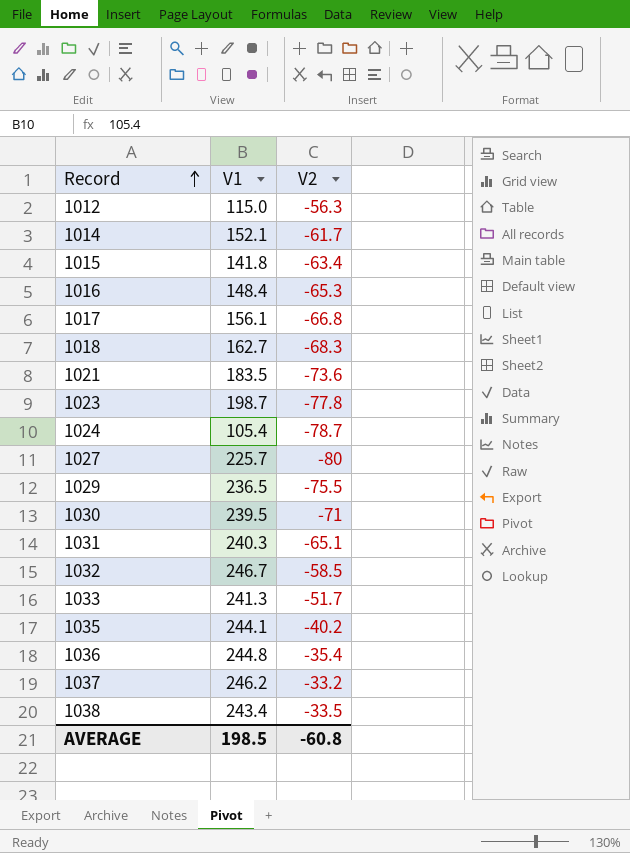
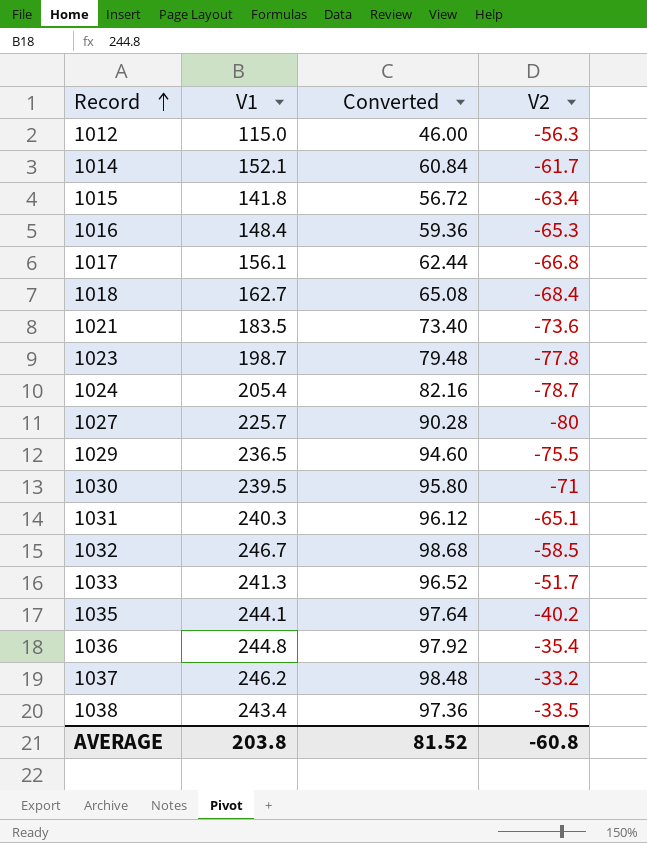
column Converted | formula: none -> [V1] * 0.4
1018 | V2: -68.3 -> -68.4
1024 | V1: 105.4 -> 205.4
AVERAGE | V1: 198.5 -> 203.8

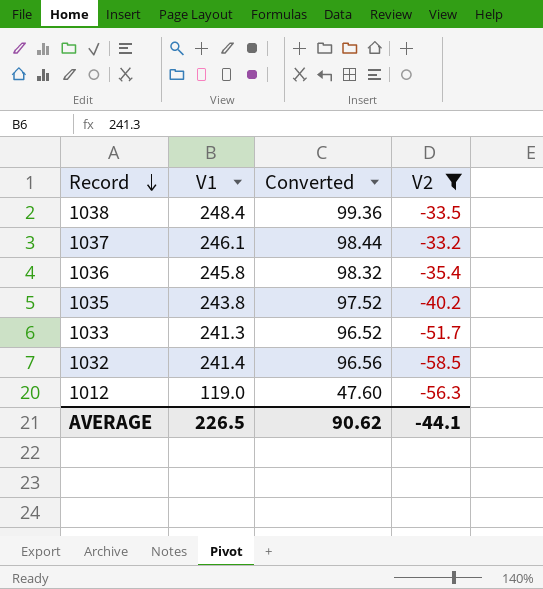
filter: none -> V2 >= -58.5
row order: Record ascending -> Record descending
1038 | V1: 243.4 -> 248.4
1038 | Converted: 97.36 -> 99.36
1037 | V1: 246.2 -> 246.1
1037 | Converted: 98.48 -> 98.44
1036 | V1: 244.8 -> 245.8
1036 | Converted: 97.92 -> 98.32
1035 | V1: 244.1 -> 243.8
1035 | Converted: 97.64 -> 97.52
1032 | V1: 246.7 -> 241.4
1032 | Converted: 98.68 -> 96.56
1012 | V1: 115.0 -> 119.0
1012 | Converted: 46.00 -> 47.60
AVERAGE | V1: 203.8 -> 226.5
AVERAGE | Converted: 81.52 -> 90.62
AVERAGE | V2: -60.8 -> -44.1

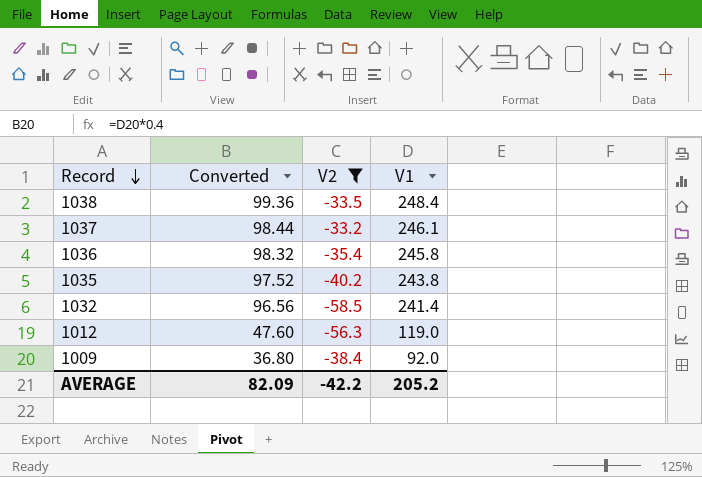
column V1 | position: 2 -> 4
row 1033: 241.3 | 96.52 | -51.7 -> none
row 1009: none -> 36.80 | -38.4 | 92.0
AVERAGE | Converted: 90.62 -> 82.09
AVERAGE | V2: -44.1 -> -42.2
AVERAGE | V1: 226.5 -> 205.2

